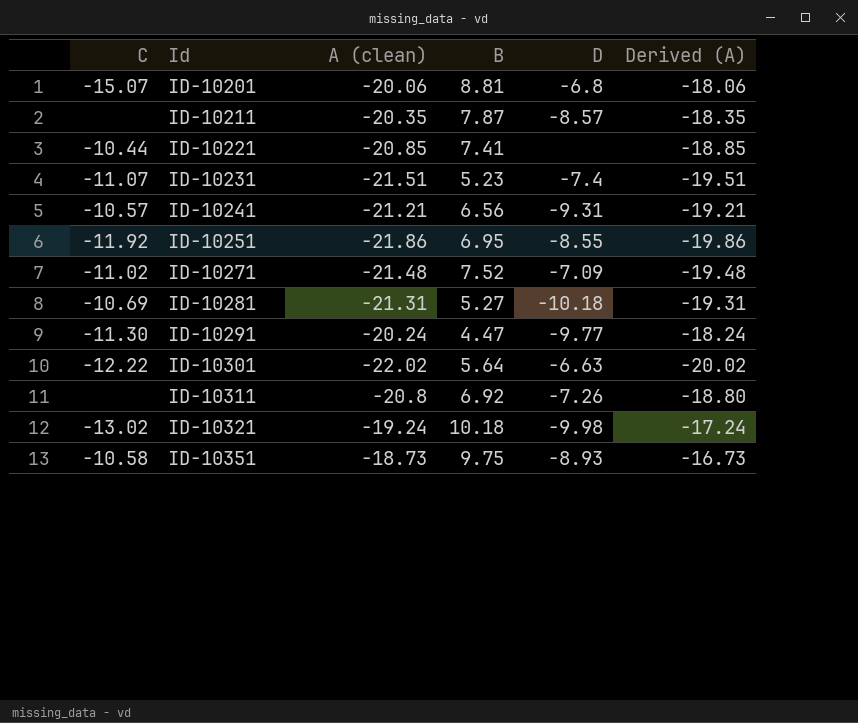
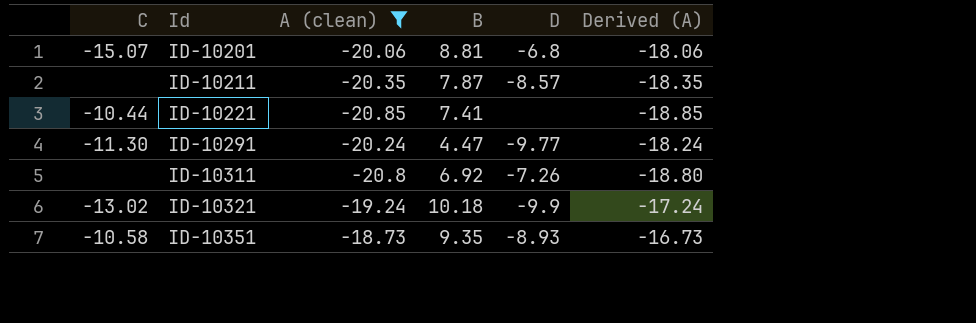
filter: none -> A (clean) >= -20.85
ID-10321 | D: -9.98 -> -9.9
ID-10351 | B: 9.75 -> 9.35

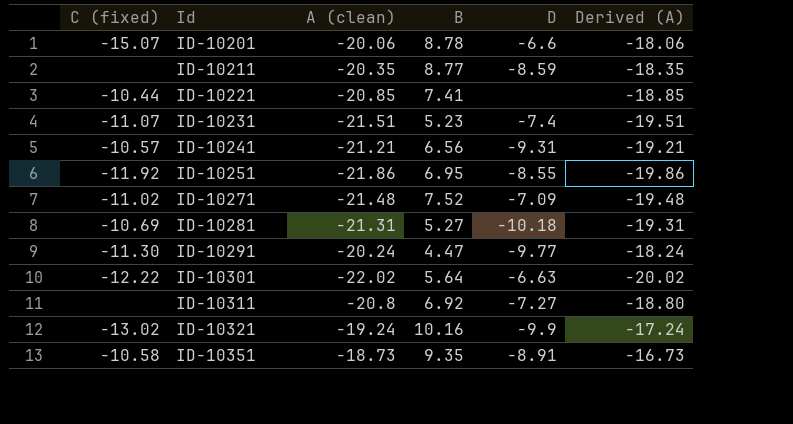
filter: A (clean) >= -20.85 -> none
column name: C -> C (fixed)
ID-10201 | B: 8.81 -> 8.78
ID-10201 | D: -6.8 -> -6.6
ID-10211 | B: 7.87 -> 8.77
ID-10211 | D: -8.57 -> -8.59
ID-10311 | D: -7.26 -> -7.27
ID-10321 | B: 10.18 -> 10.16
ID-10351 | D: -8.93 -> -8.91

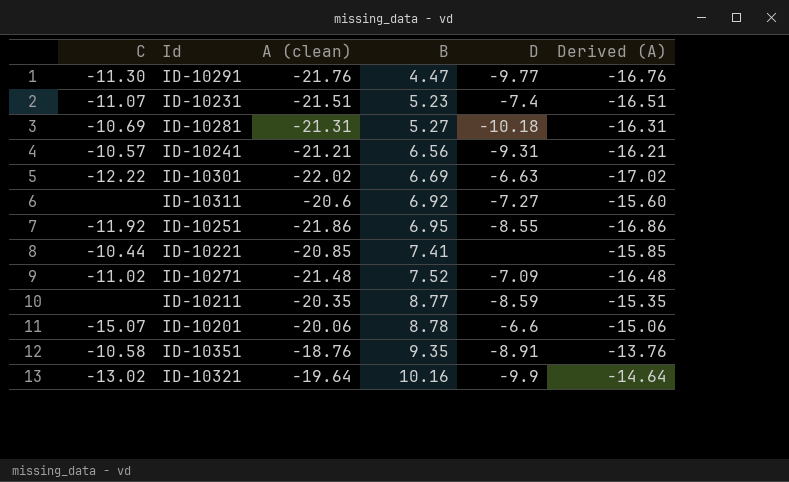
row order: Id ascending -> B ascending
column name: C (fixed) -> C
column Derived (A) | formula: [A (clean)] + 2 -> [A (clean)] + 5
ID-10291 | A (clean): -20.24 -> -21.76
ID-10301 | B: 5.64 -> 6.69
ID-10311 | A (clean): -20.8 -> -20.6
ID-10351 | A (clean): -18.73 -> -18.76
ID-10321 | A (clean): -19.24 -> -19.64

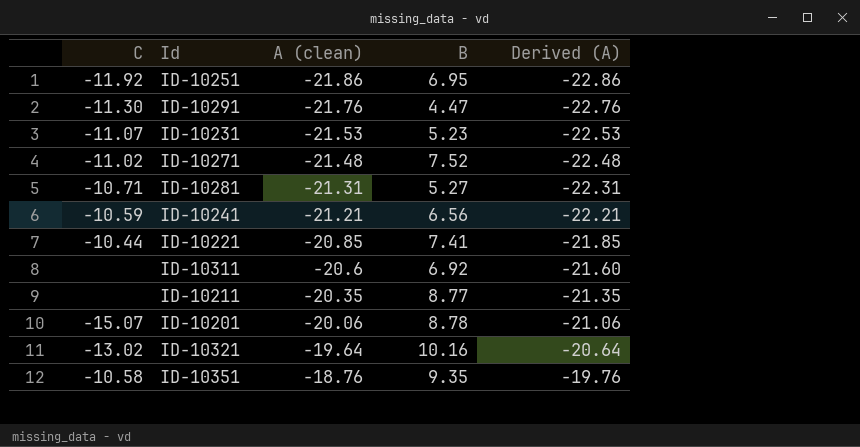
row order: B ascending -> A (clean) ascending
column D | position: 5 -> none
column Derived (A) | formula: [A (clean)] + 5 -> [A (clean)] - 1
row ID-10301: -12.22 | -22.02 | 6.69 | -6.63 | -17.02 -> none
ID-10231 | A (clean): -21.51 -> -21.53
ID-10281 | C: -10.69 -> -10.71
ID-10241 | C: -10.57 -> -10.59

